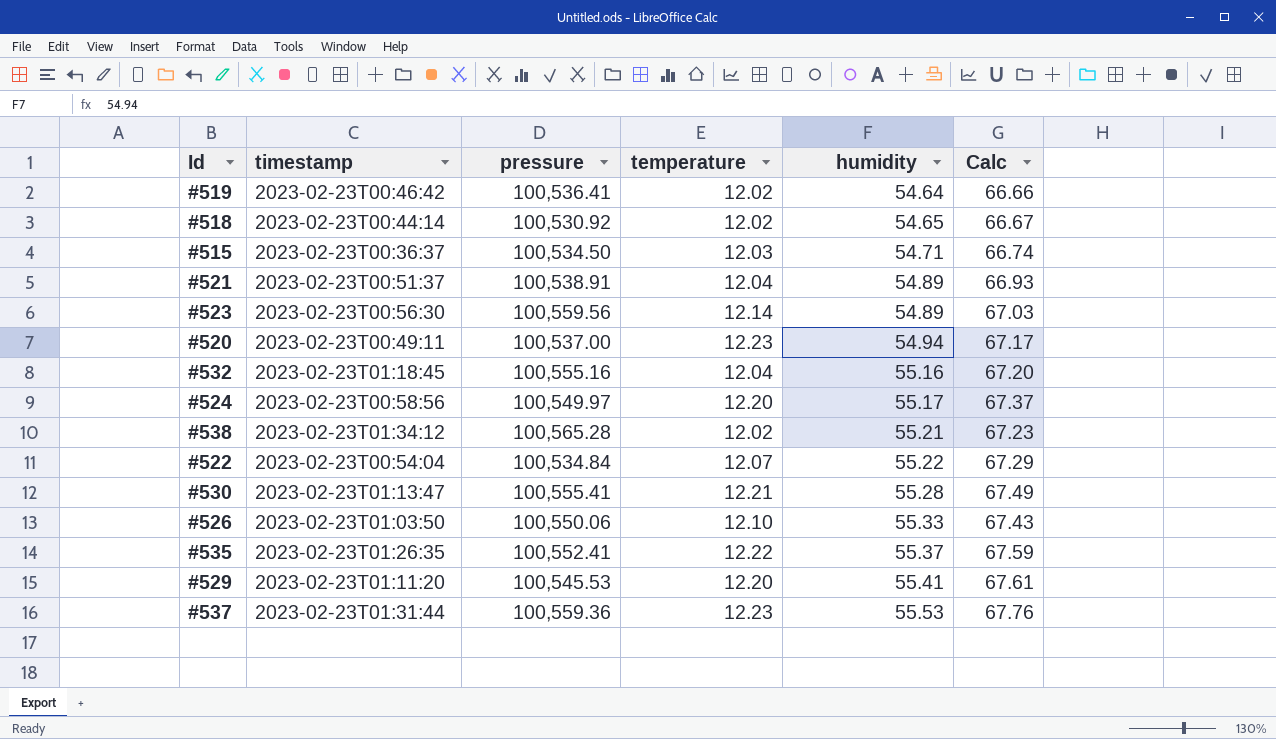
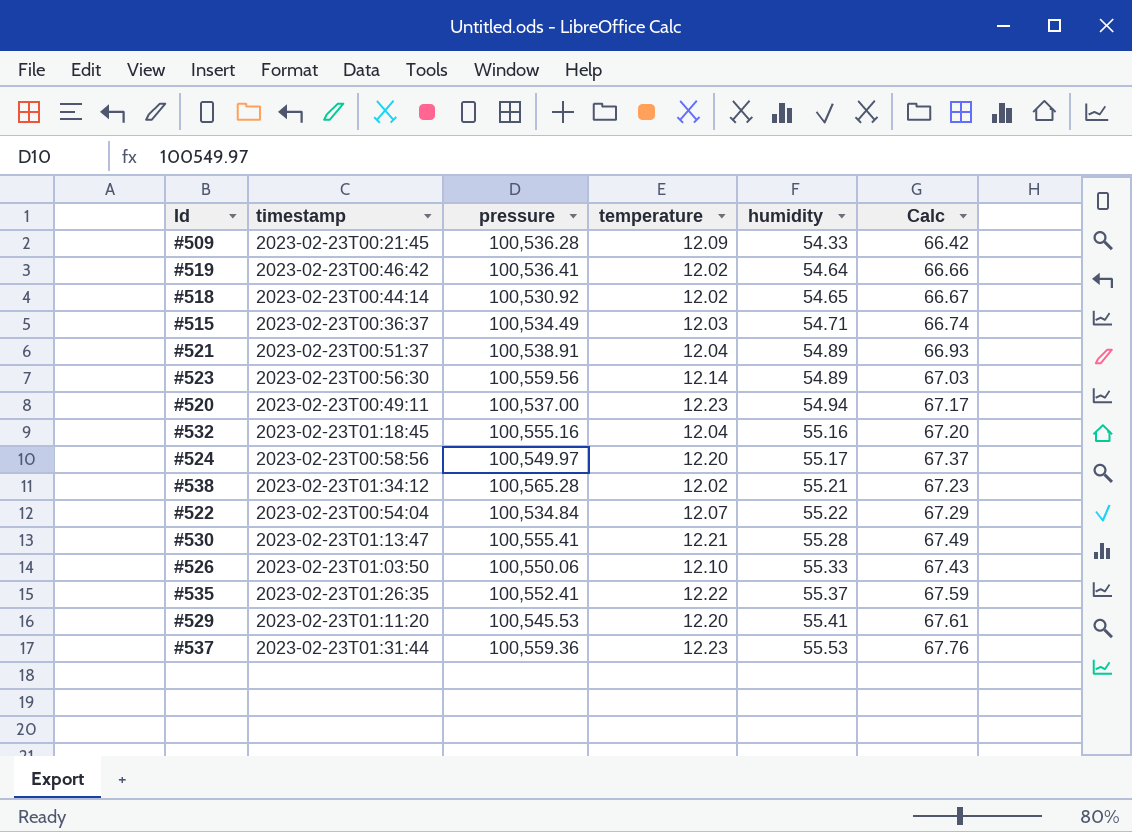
row #509: none -> 2023-02-23T00:21:45 | 100,536.28 | 12.09 | 54.33 | 66.42
#515 | pressure: 100,534.50 -> 100,534.49

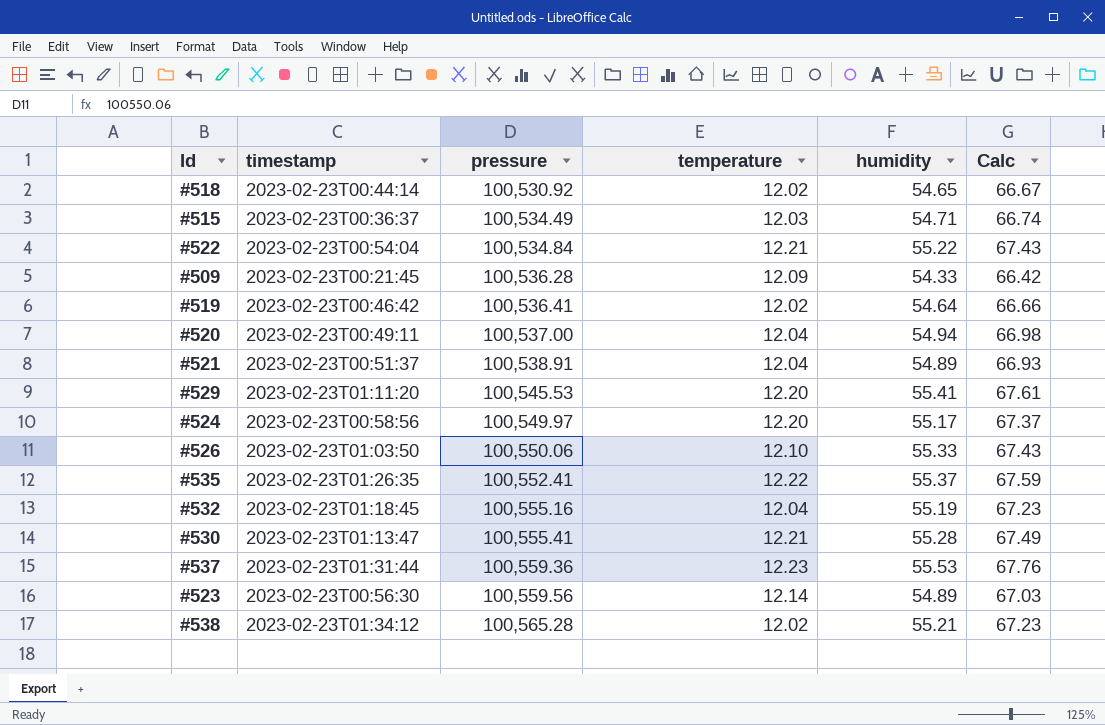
row order: humidity ascending -> pressure ascending
#522 | temperature: 12.07 -> 12.21
#522 | Calc: 67.29 -> 67.43
#520 | temperature: 12.23 -> 12.04
#520 | Calc: 67.17 -> 66.98
#532 | humidity: 55.16 -> 55.19
#532 | Calc: 67.20 -> 67.23

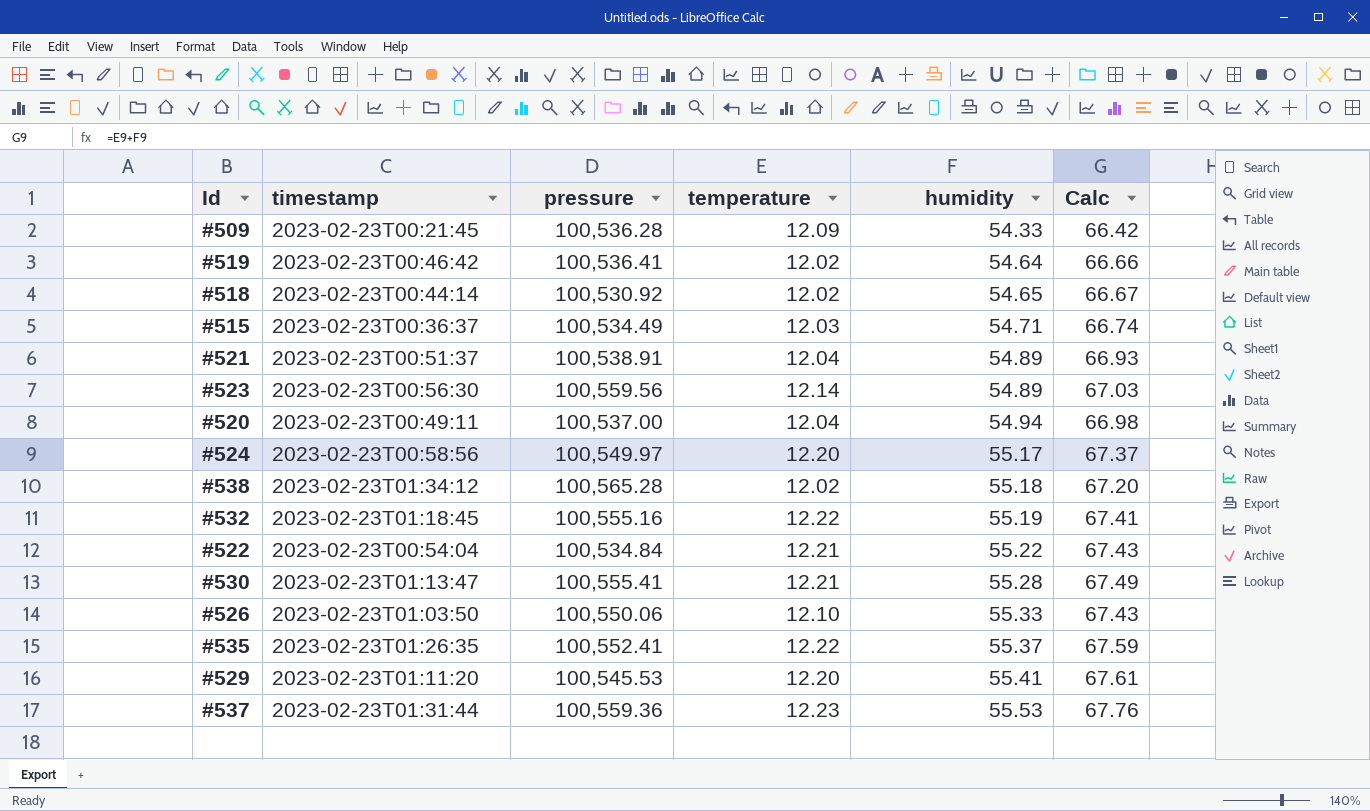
row order: pressure ascending -> humidity ascending
#538 | humidity: 55.21 -> 55.18
#538 | Calc: 67.23 -> 67.20
#532 | temperature: 12.04 -> 12.22
#532 | Calc: 67.23 -> 67.41

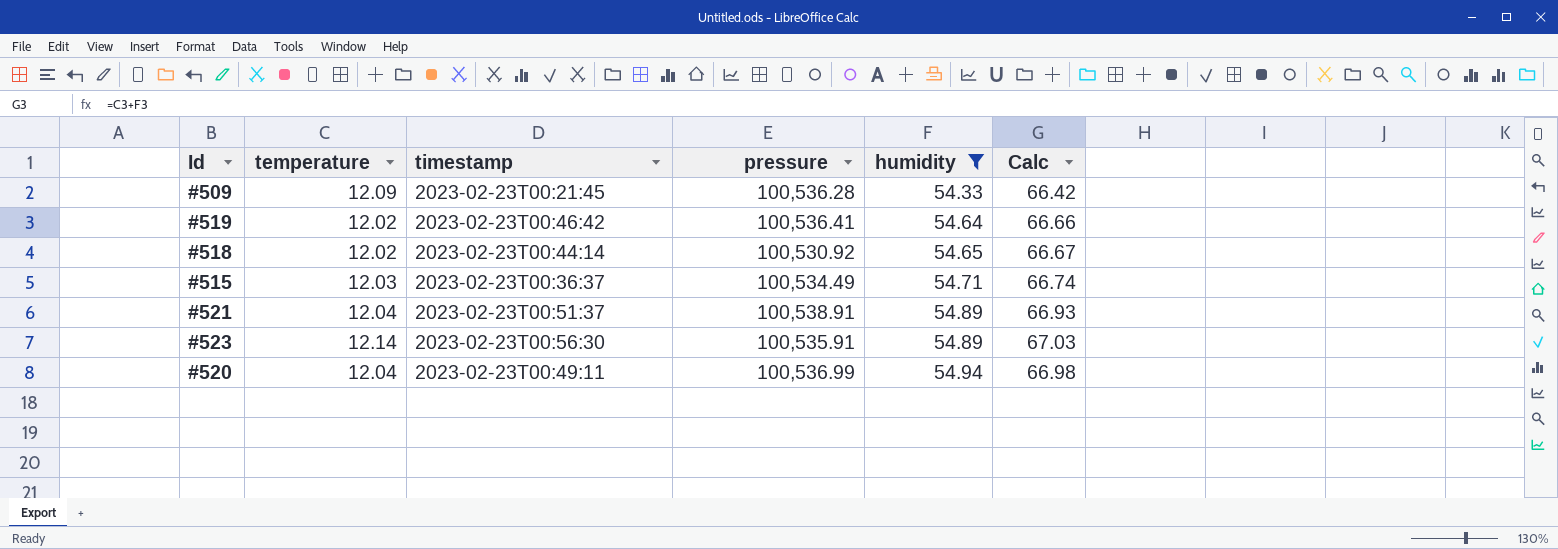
filter: none -> humidity <= 54.94
column temperature | position: 4 -> 2
#523 | pressure: 100,559.56 -> 100,535.91
#520 | pressure: 100,537.00 -> 100,536.99

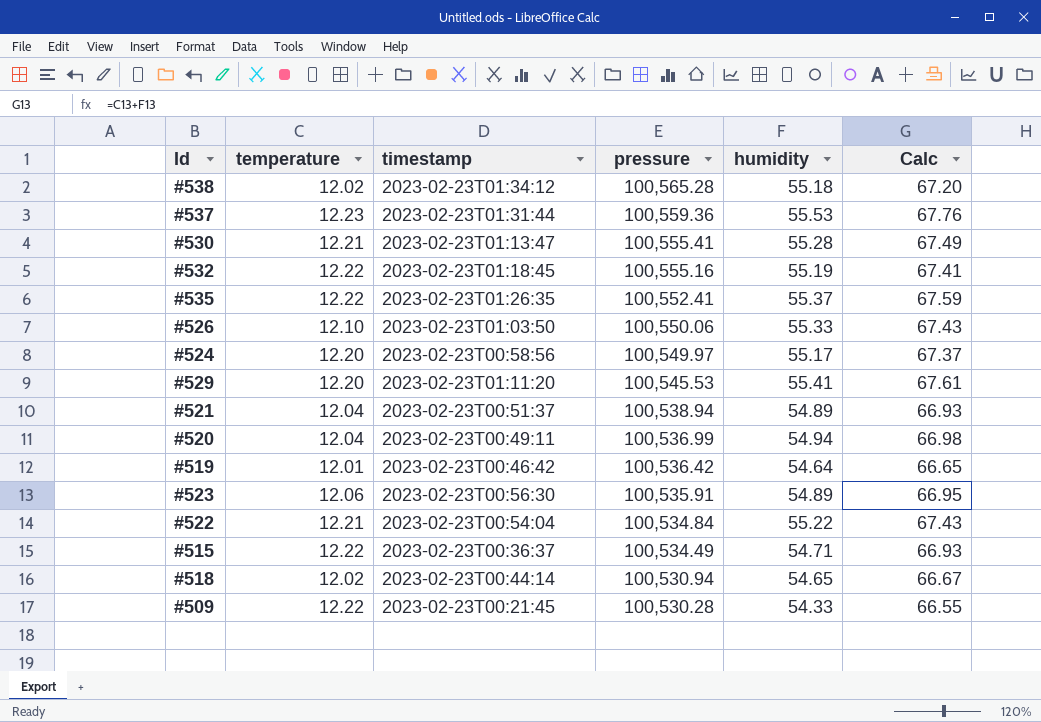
filter: humidity <= 54.94 -> none
row order: humidity ascending -> pressure descending
#521 | pressure: 100,538.91 -> 100,538.94
#519 | temperature: 12.02 -> 12.01
#519 | pressure: 100,536.41 -> 100,536.42
#519 | Calc: 66.66 -> 66.65
#523 | temperature: 12.14 -> 12.06
#523 | Calc: 67.03 -> 66.95
#515 | temperature: 12.03 -> 12.22
#515 | Calc: 66.74 -> 66.93
#518 | pressure: 100,530.92 -> 100,530.94
#509 | temperature: 12.09 -> 12.22
#509 | pressure: 100,536.28 -> 100,530.28
#509 | Calc: 66.42 -> 66.55

